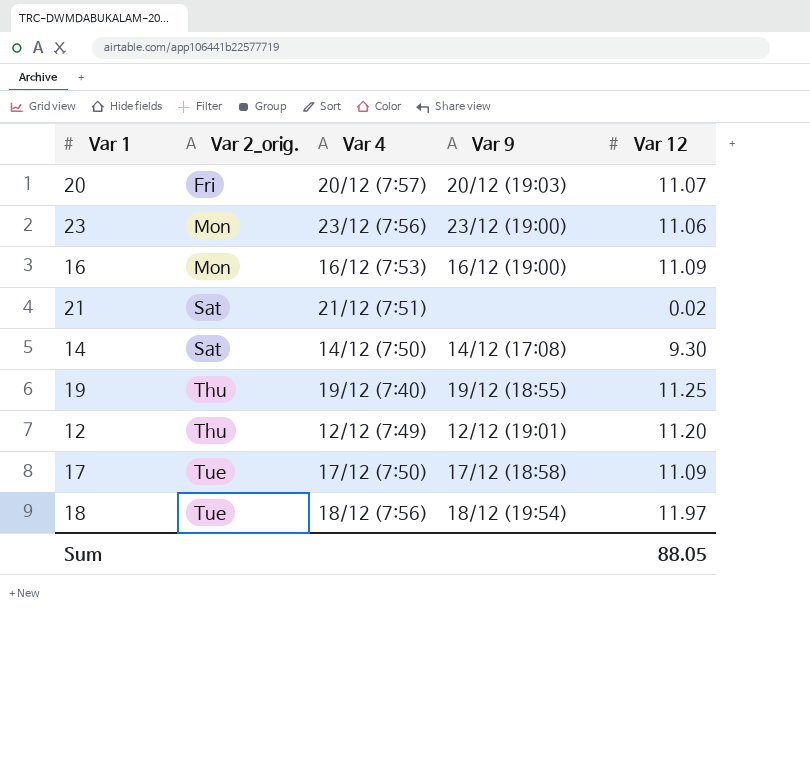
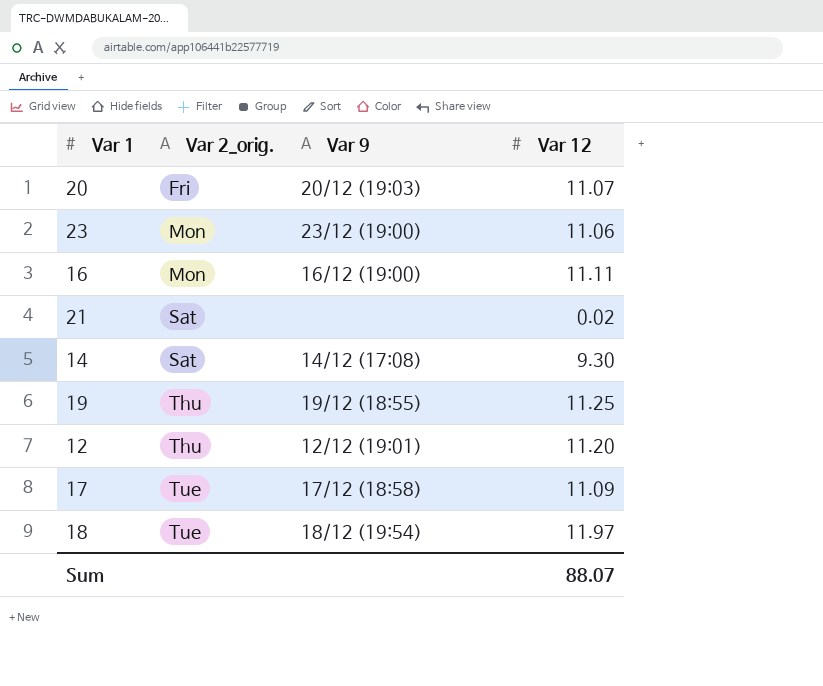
column Var 4 | position: 3 -> none
16 | Var 12: 11.09 -> 11.11
Sum | Var 12: 88.05 -> 88.07

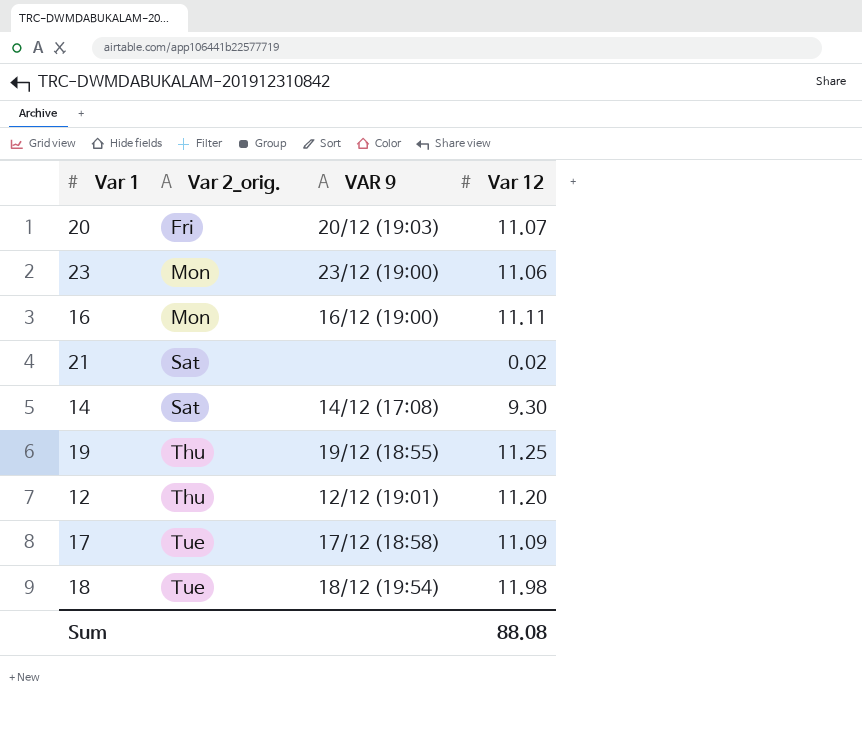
column name: Var 9 -> VAR 9
18 | Var 12: 11.97 -> 11.98
Sum | Var 12: 88.07 -> 88.08

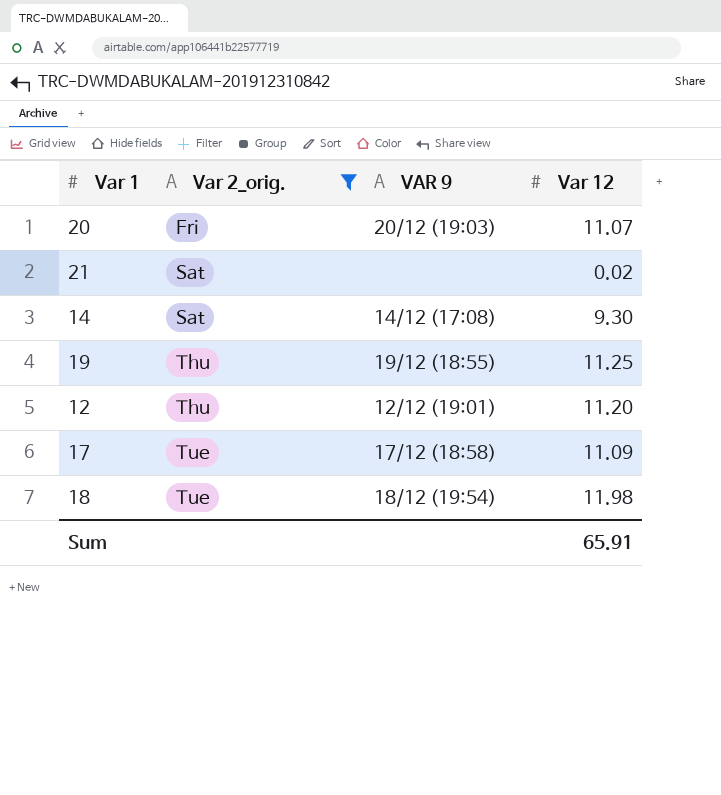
filter: none -> Var 2_orig. != Mon
Sum | Var 12: 88.08 -> 65.91

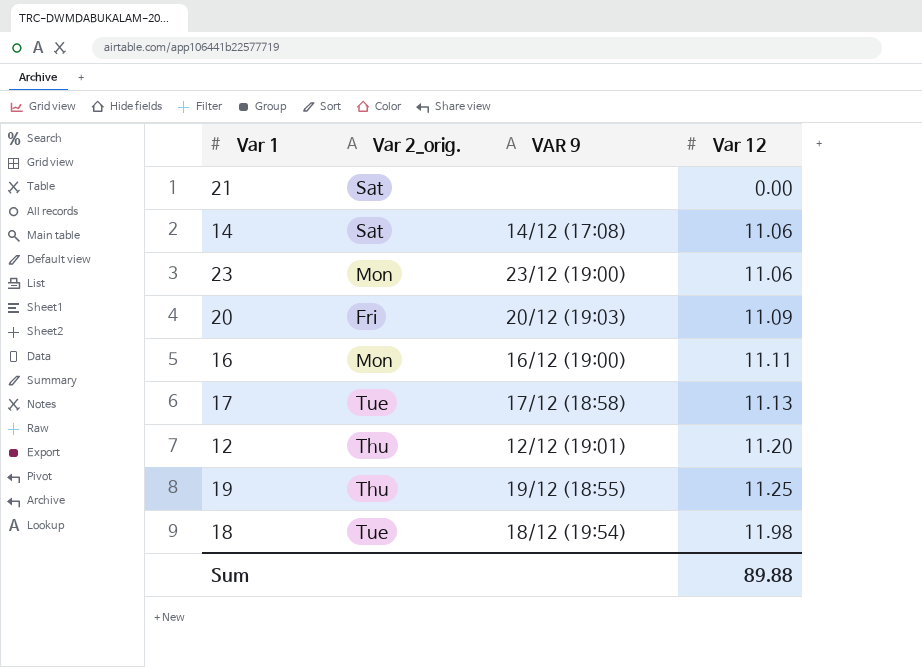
filter: Var 2_orig. != Mon -> none
row order: Var 2_orig. ascending -> Var 12 ascending
21 | Var 12: 0.02 -> 0.00
14 | Var 12: 9.30 -> 11.06
20 | Var 12: 11.07 -> 11.09
17 | Var 12: 11.09 -> 11.13
Sum | Var 12: 65.91 -> 89.88

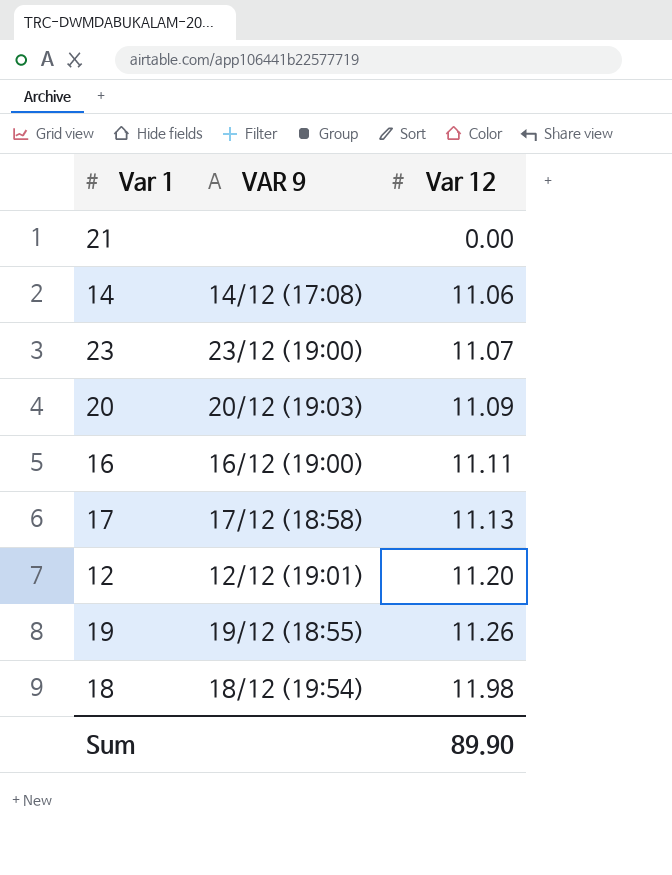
column Var 2_orig. | position: 2 -> none
23 | Var 12: 11.06 -> 11.07
19 | Var 12: 11.25 -> 11.26
Sum | Var 12: 89.88 -> 89.90

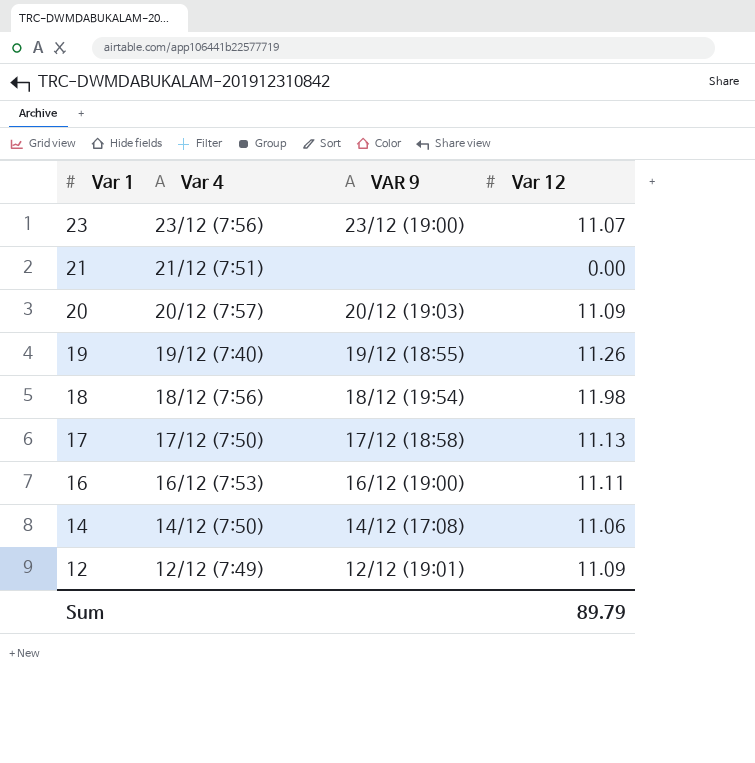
row order: Var 12 ascending -> Var 1 descending
column Var 4 | position: none -> 2
12 | Var 12: 11.20 -> 11.09
Sum | Var 12: 89.90 -> 89.79

